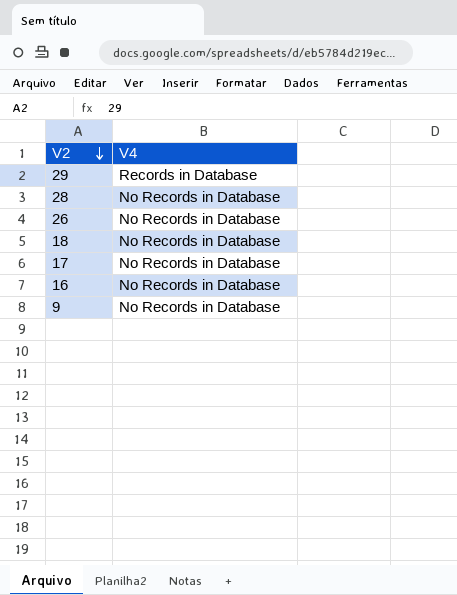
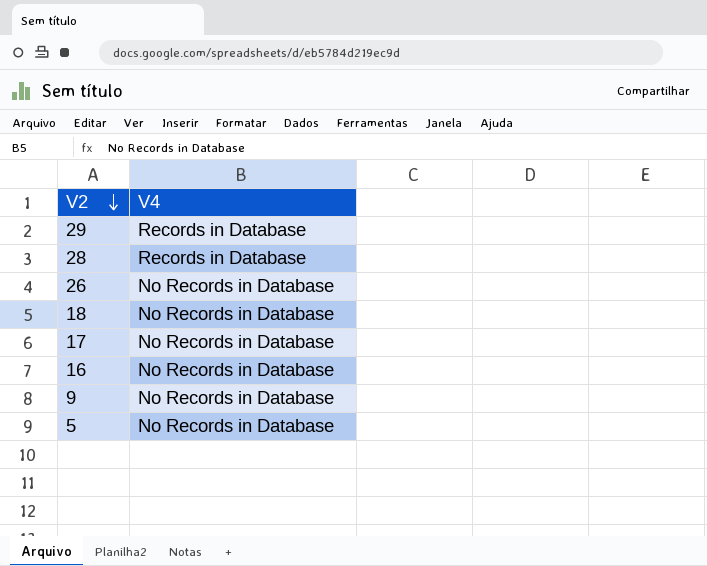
28 | V4: No Records in Database -> Records in Database
row 5: none -> No Records in Database

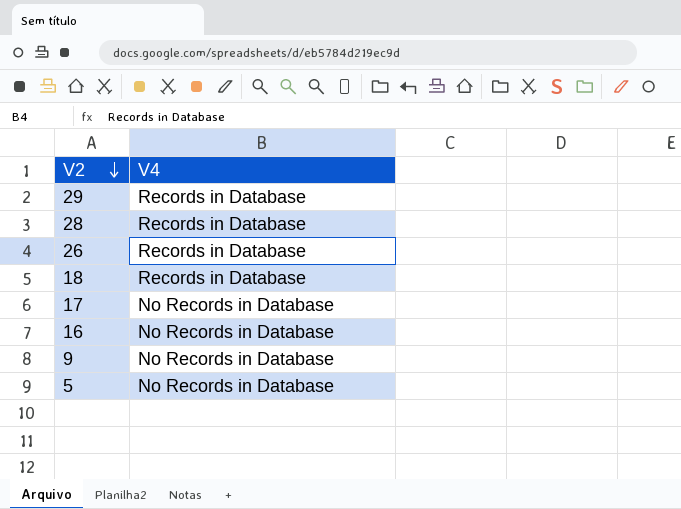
26 | V4: No Records in Database -> Records in Database
18 | V4: No Records in Database -> Records in Database

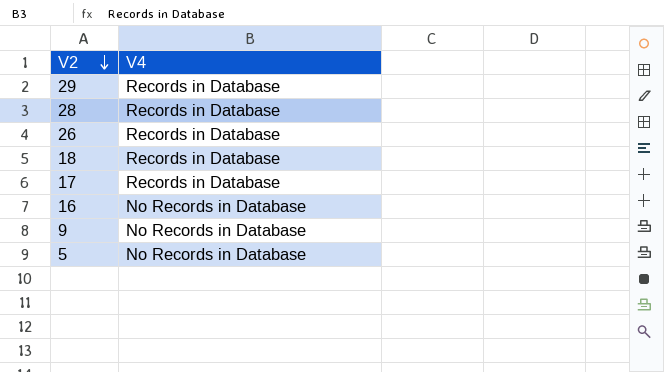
17 | V4: No Records in Database -> Records in Database

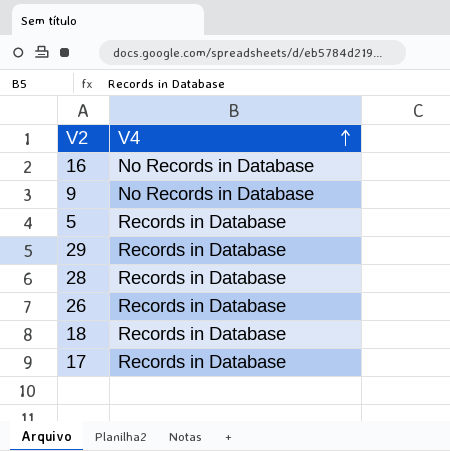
row order: V2 descending -> V4 ascending
5 | V4: No Records in Database -> Records in Database

